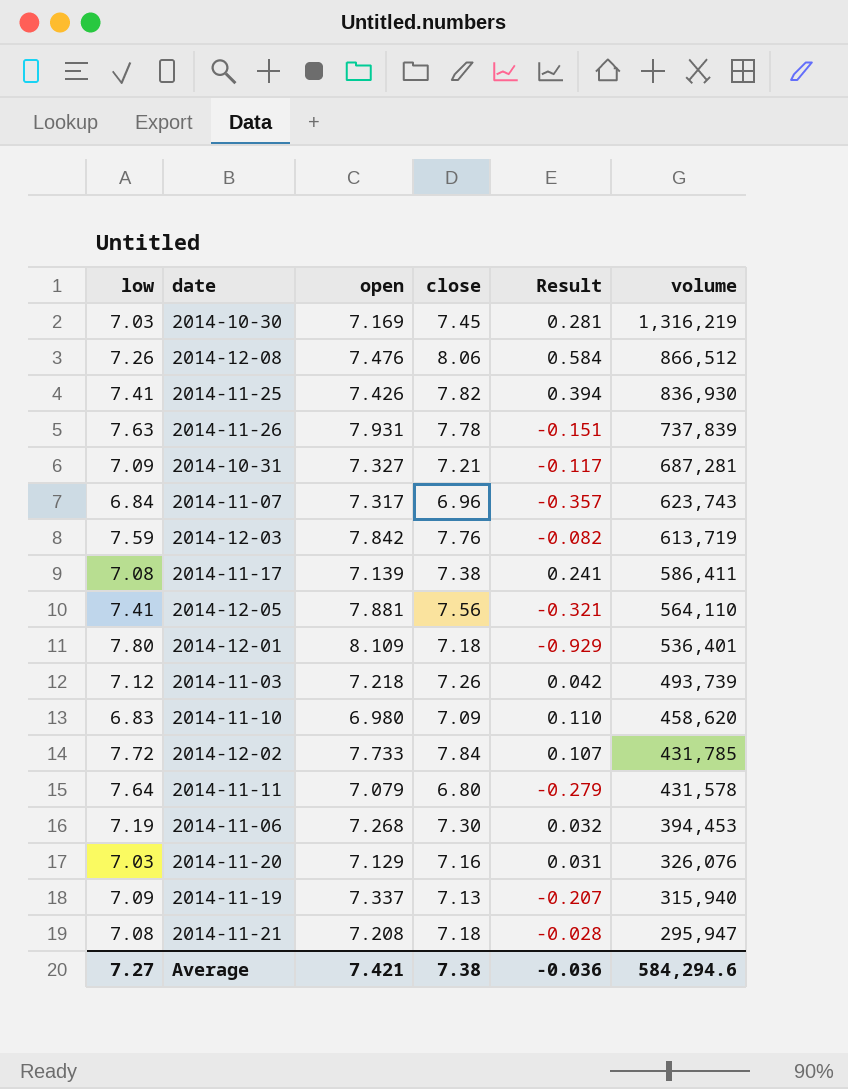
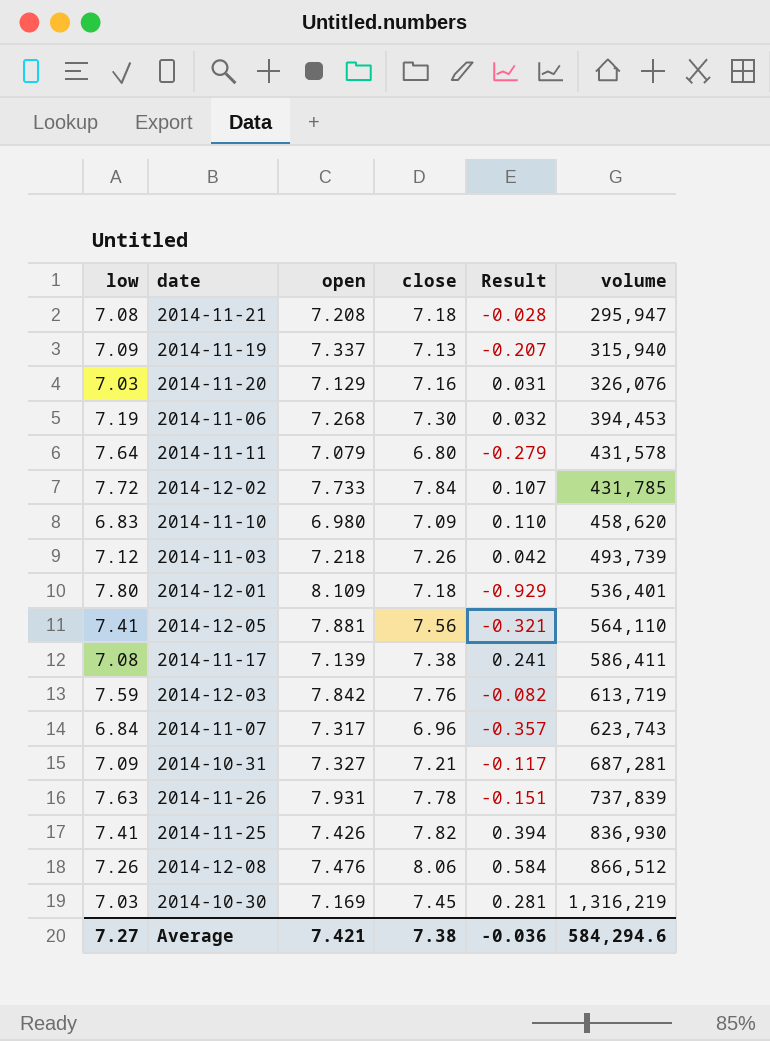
row order: volume descending -> volume ascending

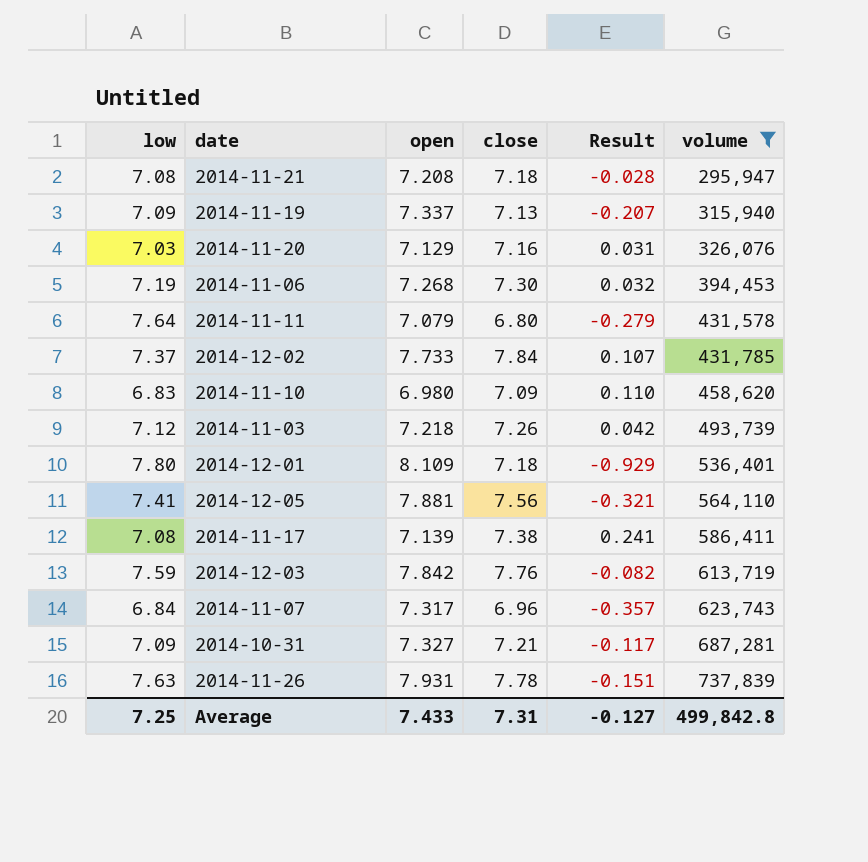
filter: none -> volume <= 737,839
2014-12-02 | low: 7.72 -> 7.37
Average | low: 7.27 -> 7.25
Average | open: 7.421 -> 7.433
Average | close: 7.38 -> 7.31
Average | Result: -0.036 -> -0.127
Average | volume: 584,294.6 -> 499,842.8

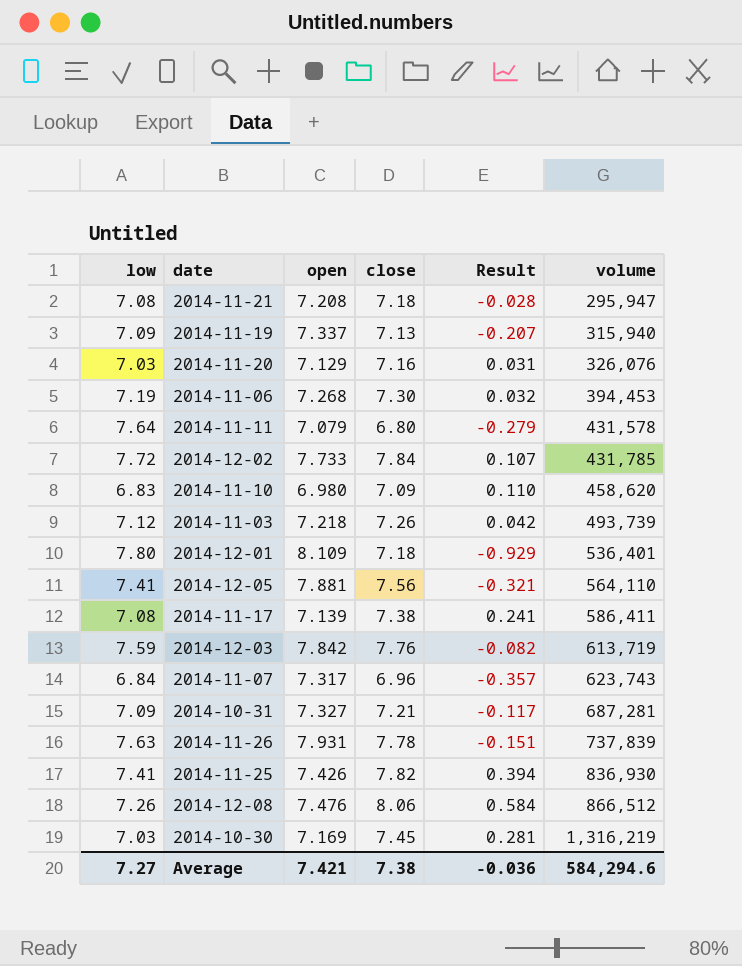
filter: volume <= 737,839 -> none
2014-12-02 | low: 7.37 -> 7.72
Average | low: 7.25 -> 7.27
Average | open: 7.433 -> 7.421
Average | close: 7.31 -> 7.38
Average | Result: -0.127 -> -0.036
Average | volume: 499,842.8 -> 584,294.6

